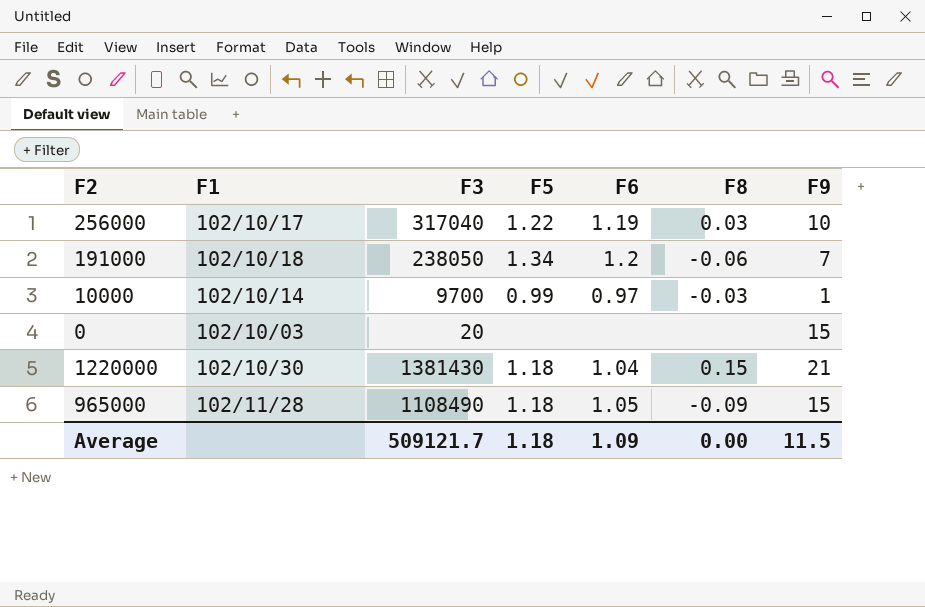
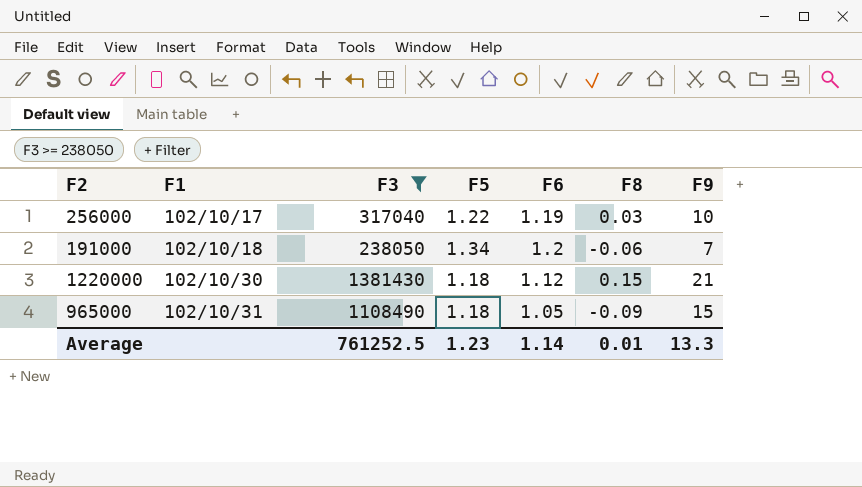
filter: none -> F3 >= 238050
1220000 | F6: 1.04 -> 1.12
965000 | F1: 102/11/28 -> 102/10/31
Average | F3: 509121.7 -> 761252.5
Average | F5: 1.18 -> 1.23
Average | F6: 1.09 -> 1.14
Average | F8: 0.00 -> 0.01
Average | F9: 11.5 -> 13.3

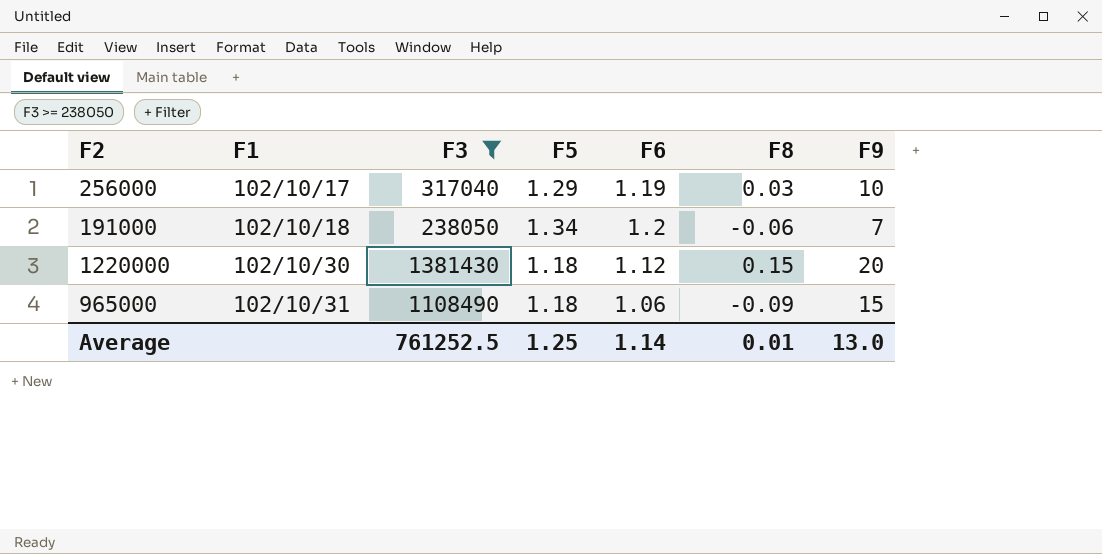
256000 | F5: 1.22 -> 1.29
1220000 | F9: 21 -> 20
965000 | F6: 1.05 -> 1.06
Average | F5: 1.23 -> 1.25
Average | F9: 13.3 -> 13.0

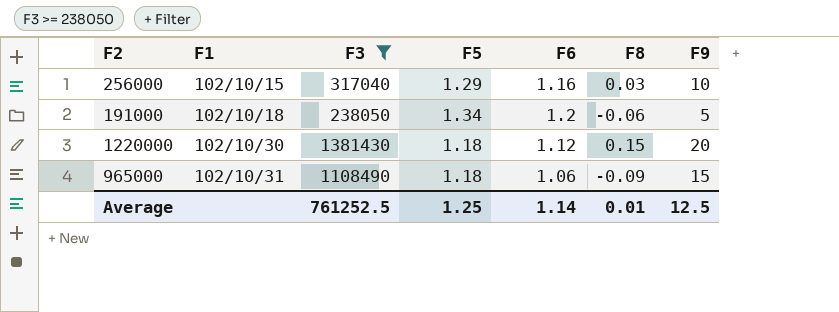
256000 | F1: 102/10/17 -> 102/10/15
256000 | F6: 1.19 -> 1.16
191000 | F9: 7 -> 5
Average | F9: 13.0 -> 12.5

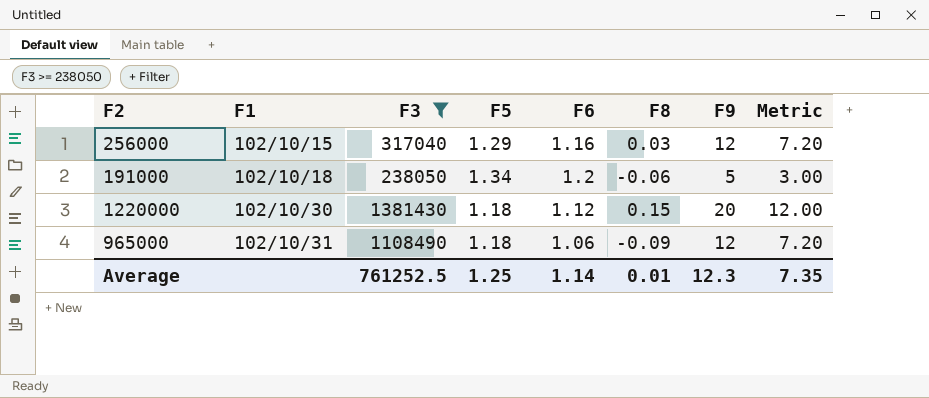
column Metric | formula: none -> [F9] * 0.6
256000 | F9: 10 -> 12
965000 | F9: 15 -> 12
Average | F9: 12.5 -> 12.3

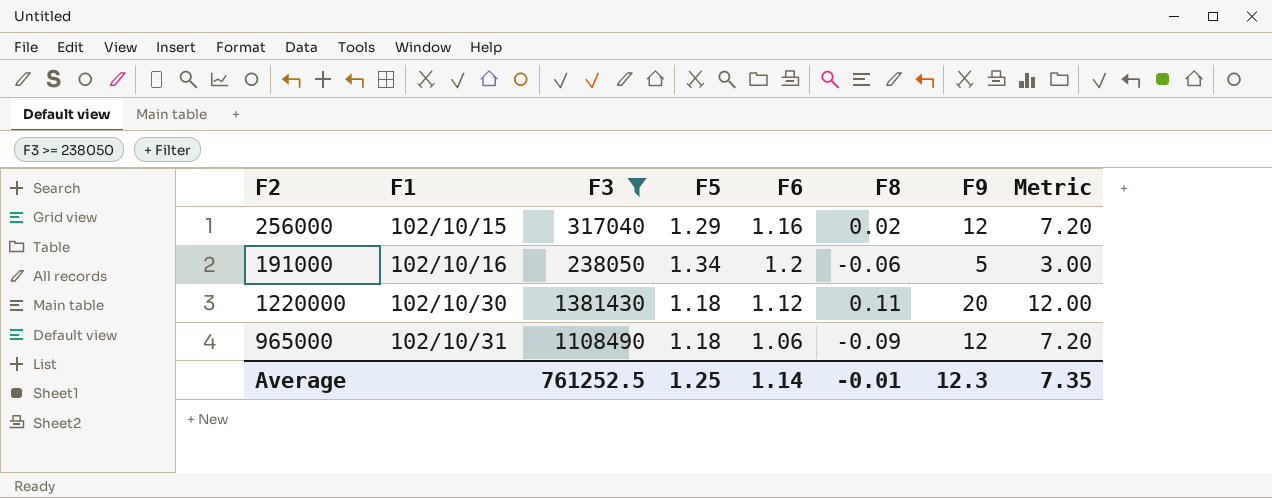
256000 | F8: 0.03 -> 0.02
191000 | F1: 102/10/18 -> 102/10/16
1220000 | F8: 0.15 -> 0.11
Average | F8: 0.01 -> -0.01

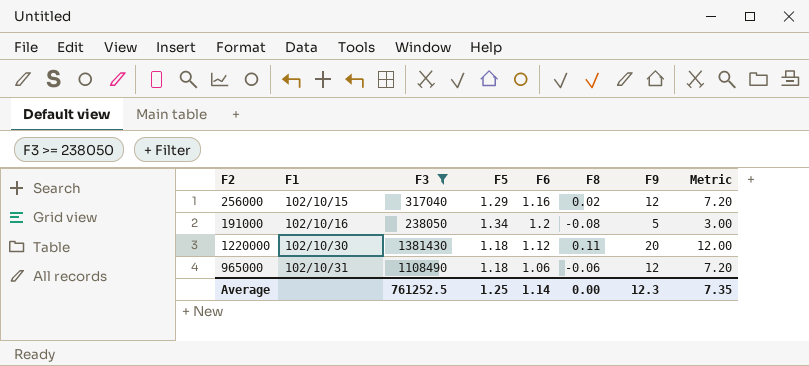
191000 | F8: -0.06 -> -0.08
965000 | F8: -0.09 -> -0.06
Average | F8: -0.01 -> 0.00

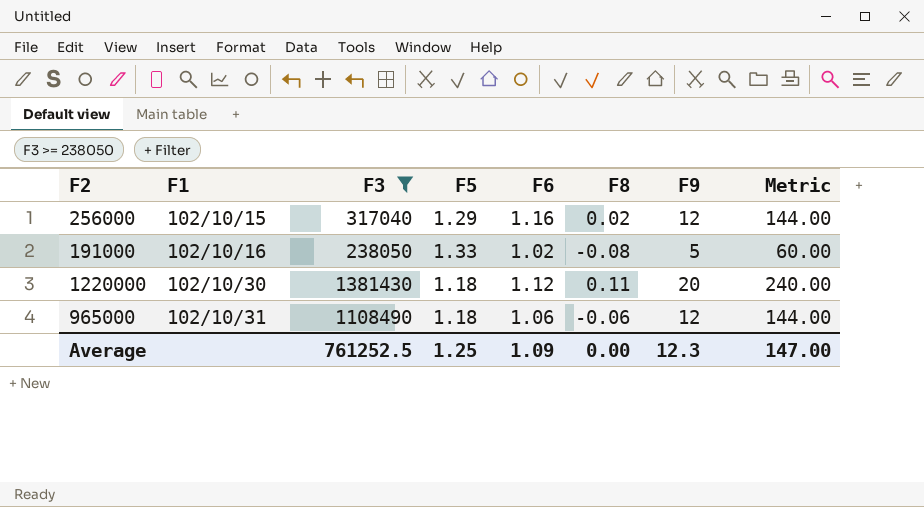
column Metric | formula: [F9] * 0.6 -> [F9] * 12
191000 | F5: 1.34 -> 1.33
191000 | F6: 1.2 -> 1.02
Average | F6: 1.14 -> 1.09
Average | Metric: 7.35 -> 147.00

